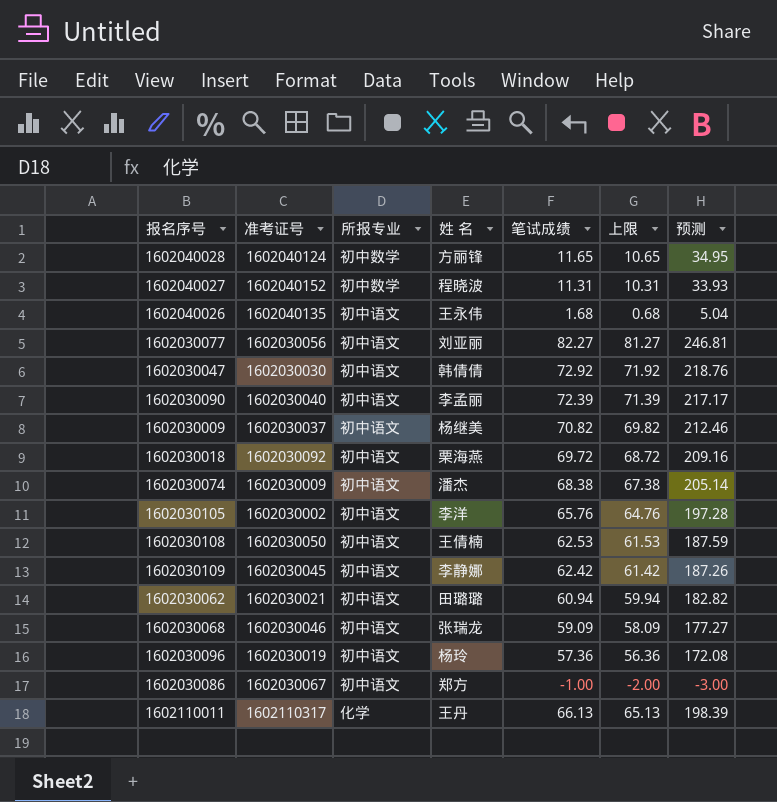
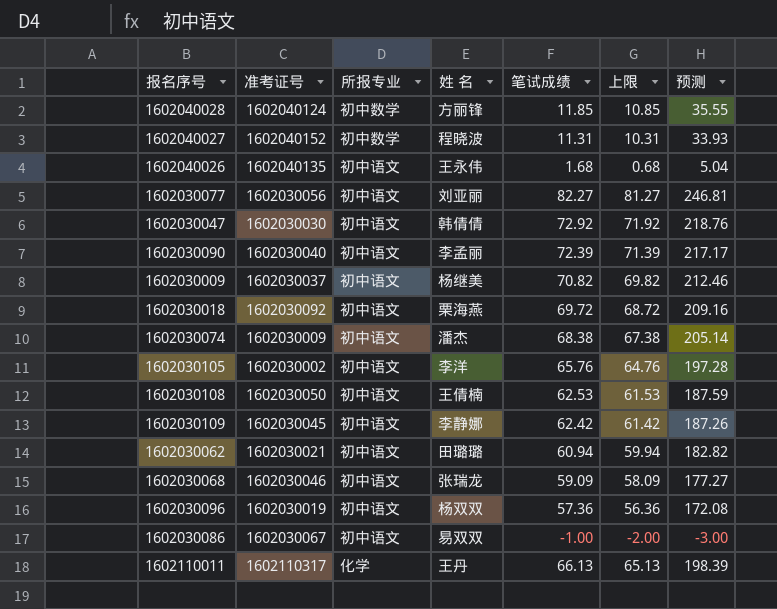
1602040028 | 笔试成绩: 11.65 -> 11.85
1602040028 | 上限: 10.65 -> 10.85
1602040028 | 预测: 34.95 -> 35.55
1602030096 | 姓 名: 杨玲 -> 杨双双
1602030086 | 姓 名: 郑方 -> 易双双

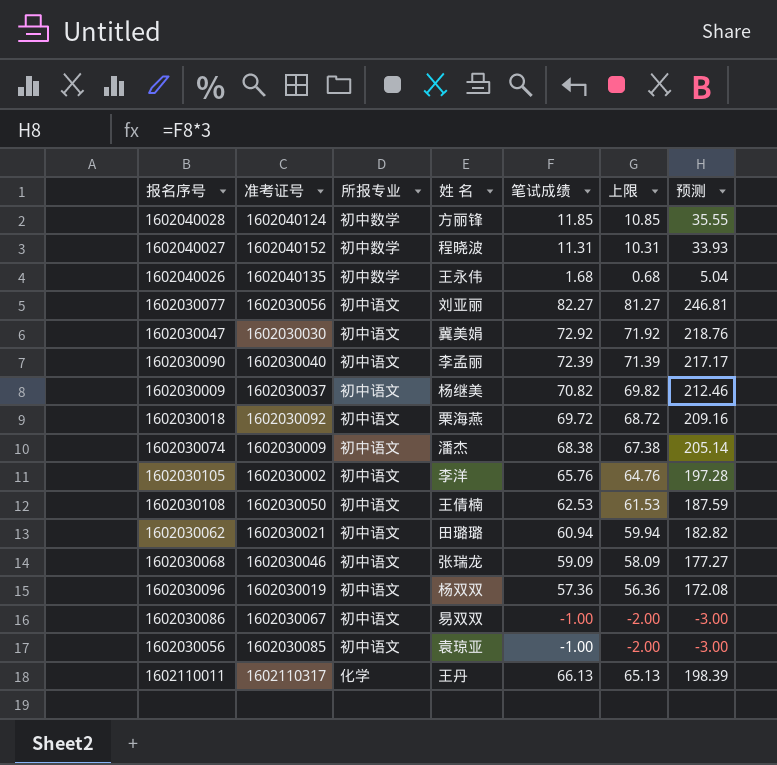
row 1602030109: 1602030045 | 初中语文 | 李静娜 | 62.42 | 61.42 | 187.26 -> none
1602040026 | 所报专业: 初中语文 -> 初中数学
1602030047 | 姓 名: 韩倩倩 -> 冀美娟
row 1602030056: none -> 1602030085 | 初中语文 | 袁琼亚 | -1.00 | -2.00 | -3.00

